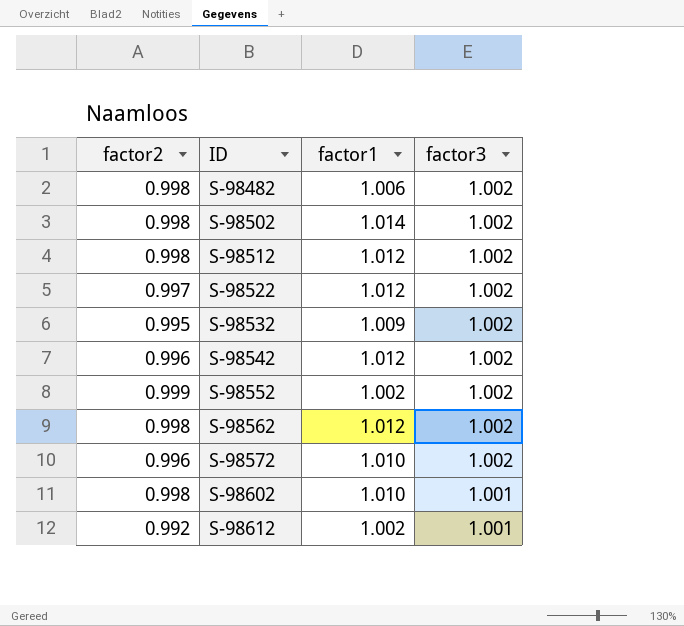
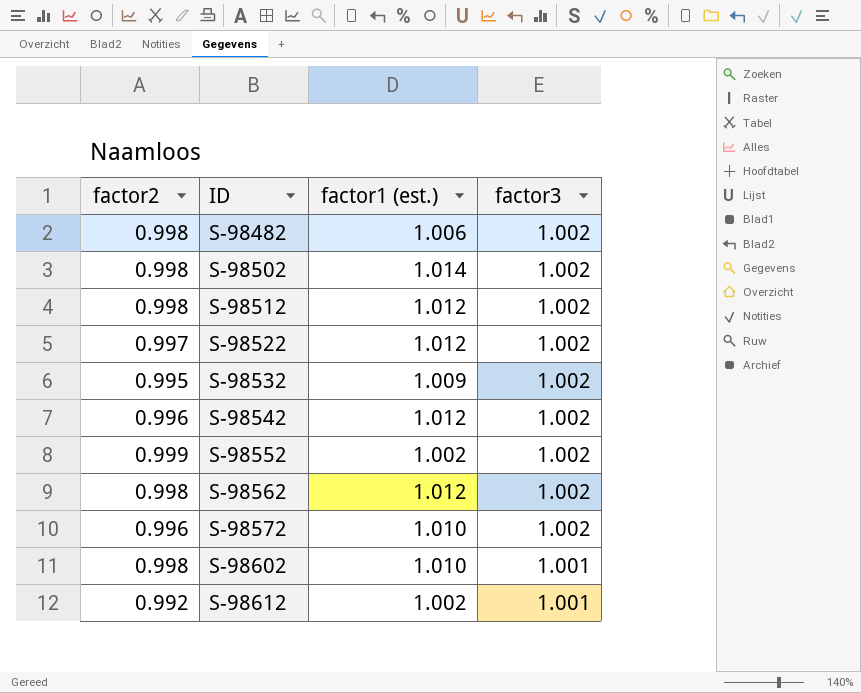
column name: factor1 -> factor1 (est.)

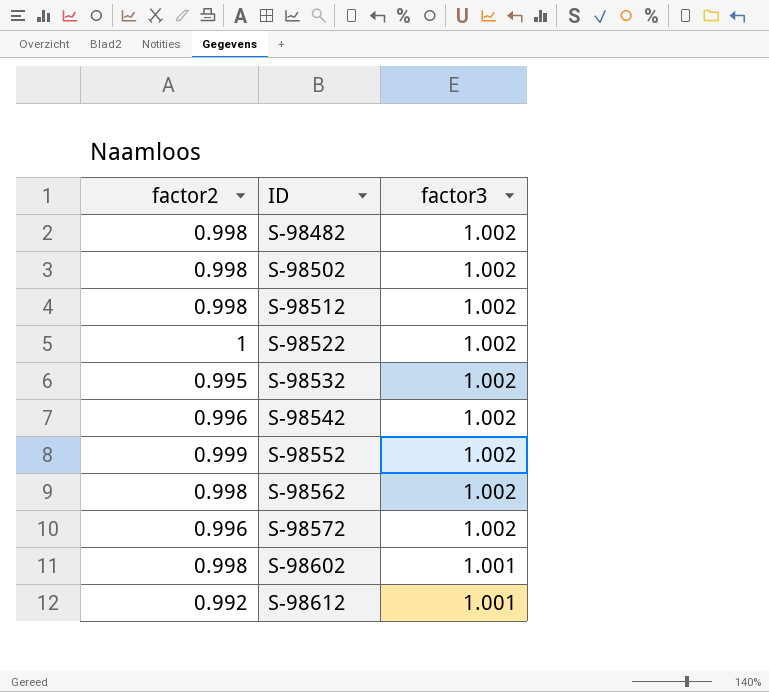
column factor1 (est.) | position: 3 -> none
S-98522 | factor2: 0.997 -> 1

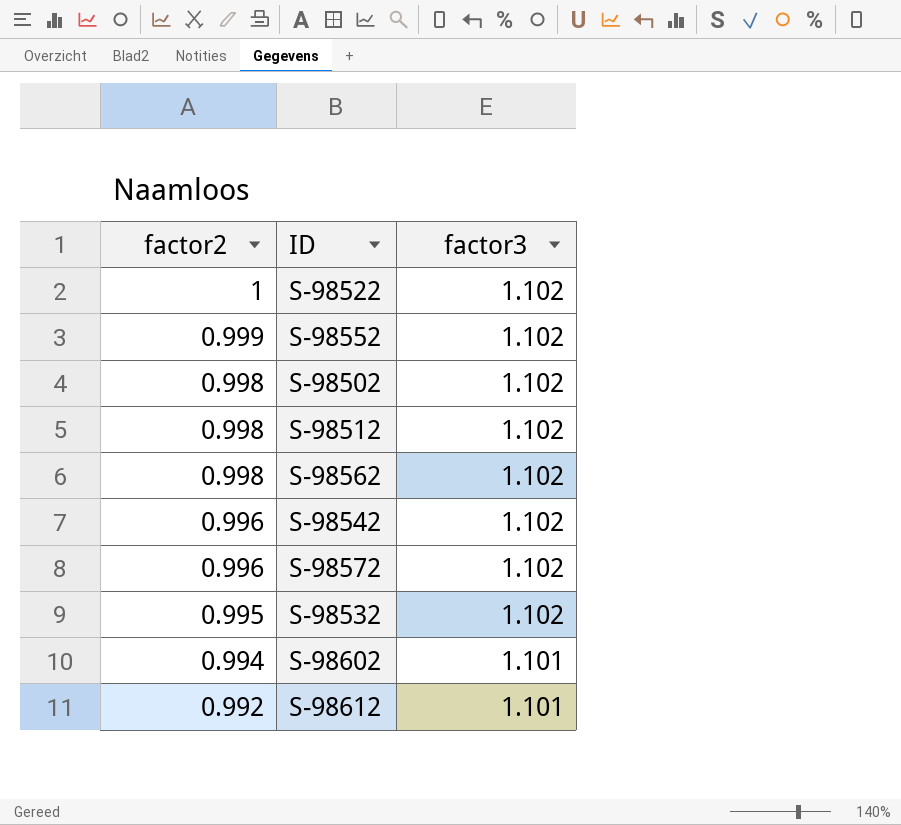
row order: ID ascending -> factor2 descending
row S-98482: 0.998 | 1.002 -> none
S-98522 | factor3: 1.002 -> 1.102
S-98552 | factor3: 1.002 -> 1.102
S-98502 | factor3: 1.002 -> 1.102
S-98512 | factor3: 1.002 -> 1.102
S-98562 | factor3: 1.002 -> 1.102
S-98542 | factor3: 1.002 -> 1.102
S-98572 | factor3: 1.002 -> 1.102
S-98532 | factor3: 1.002 -> 1.102
S-98602 | factor2: 0.998 -> 0.994
S-98602 | factor3: 1.001 -> 1.101
S-98612 | factor3: 1.001 -> 1.101

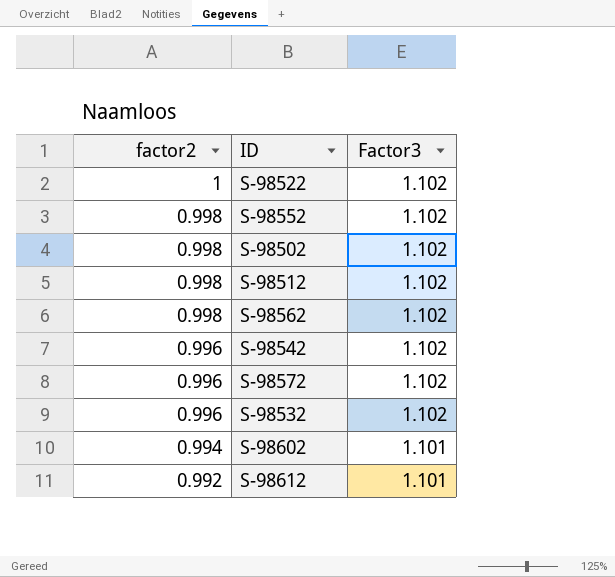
column name: factor3 -> Factor3
S-98552 | factor2: 0.999 -> 0.998
S-98532 | factor2: 0.995 -> 0.996

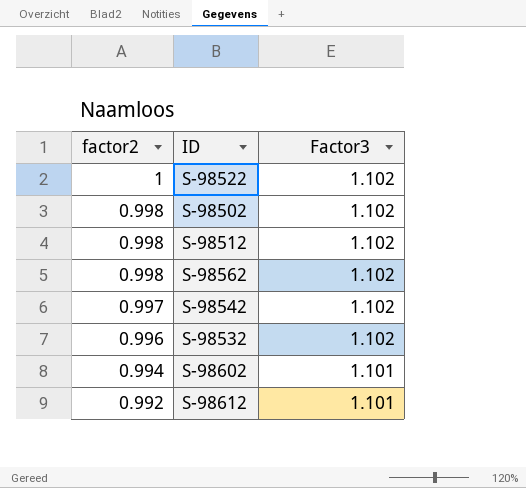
row S-98552: 0.998 | 1.102 -> none
row S-98572: 0.996 | 1.102 -> none
S-98542 | factor2: 0.996 -> 0.997

